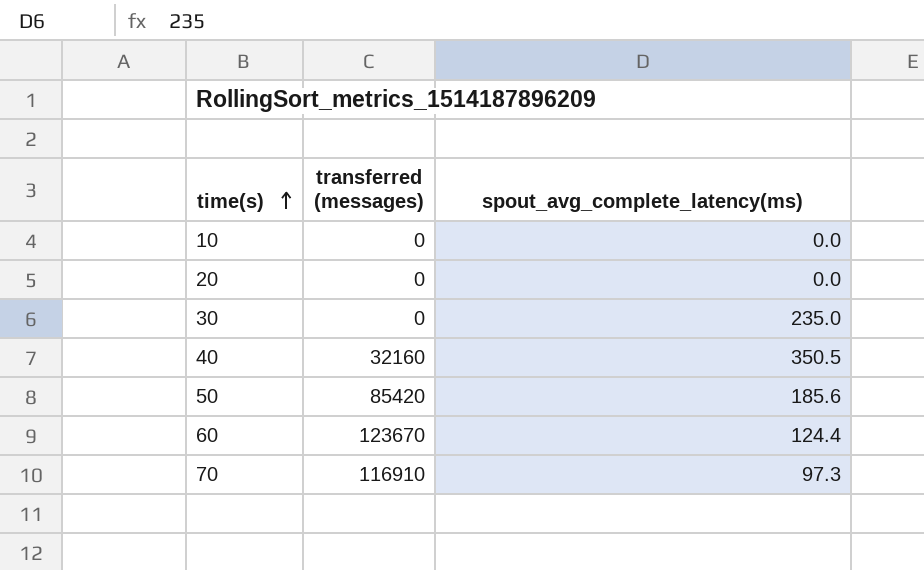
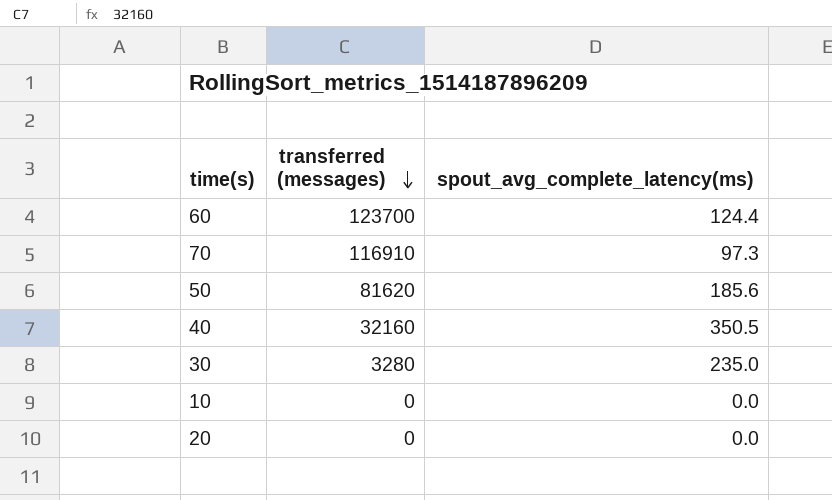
row order: time(s) ascending -> transferred (messages) descending
60 | transferred (messages): 123670 -> 123700
50 | transferred (messages): 85420 -> 81620
30 | transferred (messages): 0 -> 3280

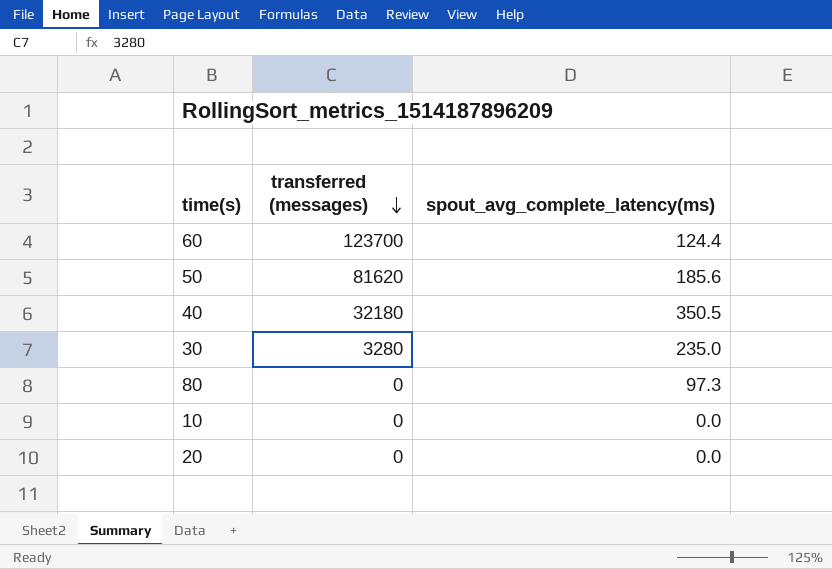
row 70: 116910 | 97.3 -> none
40 | transferred (messages): 32160 -> 32180
row 80: none -> 0 | 97.3

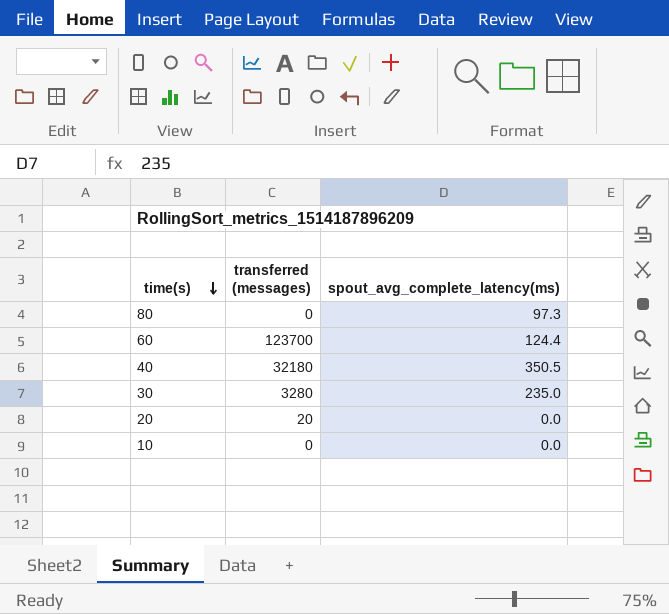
row order: transferred (messages) descending -> time(s) descending
row 50: 81620 | 185.6 -> none
20 | transferred (messages): 0 -> 20

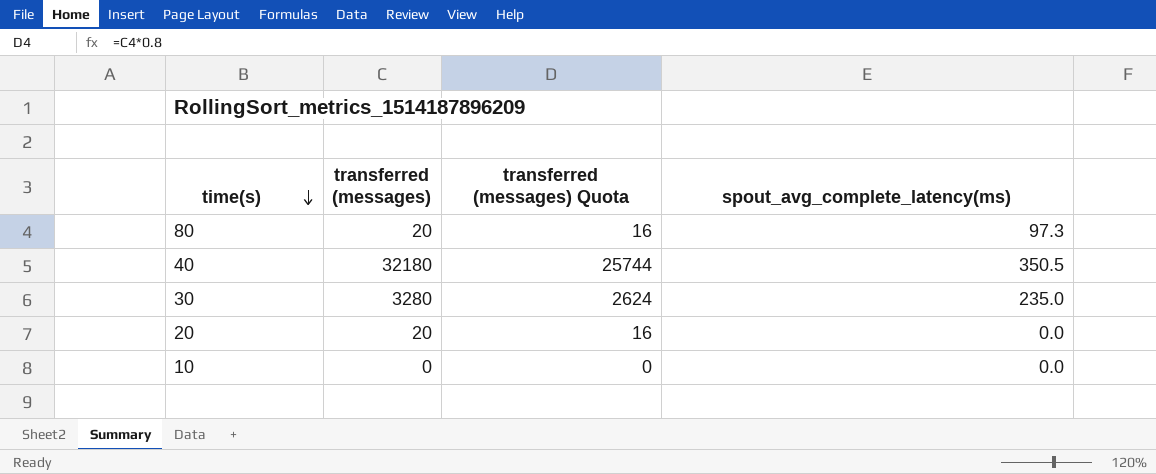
column transferred (messages) Quota | formula: none -> [transferred (messages)] * 0.8
row 60: 123700 | 124.4 -> none
80 | transferred (messages): 0 -> 20

